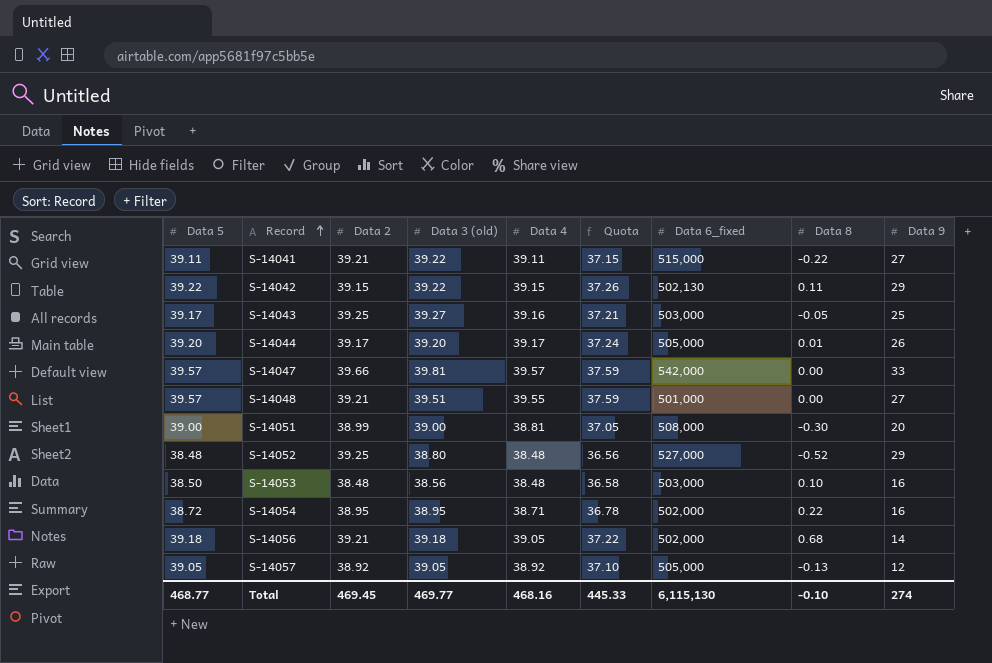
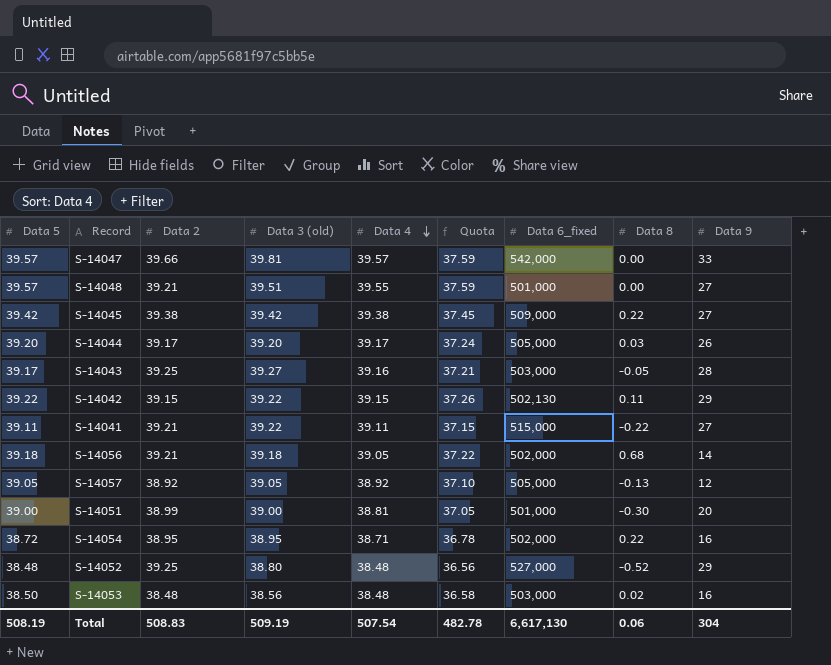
row order: Record ascending -> Data 4 descending
row S-14045: none -> 39.42 | 39.38 | 39.42 | 39.38 | 37.45 | 509,000 | 0.22 | 27
S-14044 | Data 8: 0.01 -> 0.03
S-14043 | Data 9: 25 -> 28
S-14051 | Data 6_fixed: 508,000 -> 501,000
S-14053 | Data 8: 0.10 -> 0.02
Total | Data 5: 468.77 -> 508.19
Total | Data 2: 469.45 -> 508.83
Total | Data 3 (old): 469.77 -> 509.19
Total | Data 4: 468.16 -> 507.54
Total | Quota: 445.33 -> 482.78
Total | Data 6_fixed: 6,115,130 -> 6,617,130
Total | Data 8: -0.10 -> 0.06
Total | Data 9: 274 -> 304

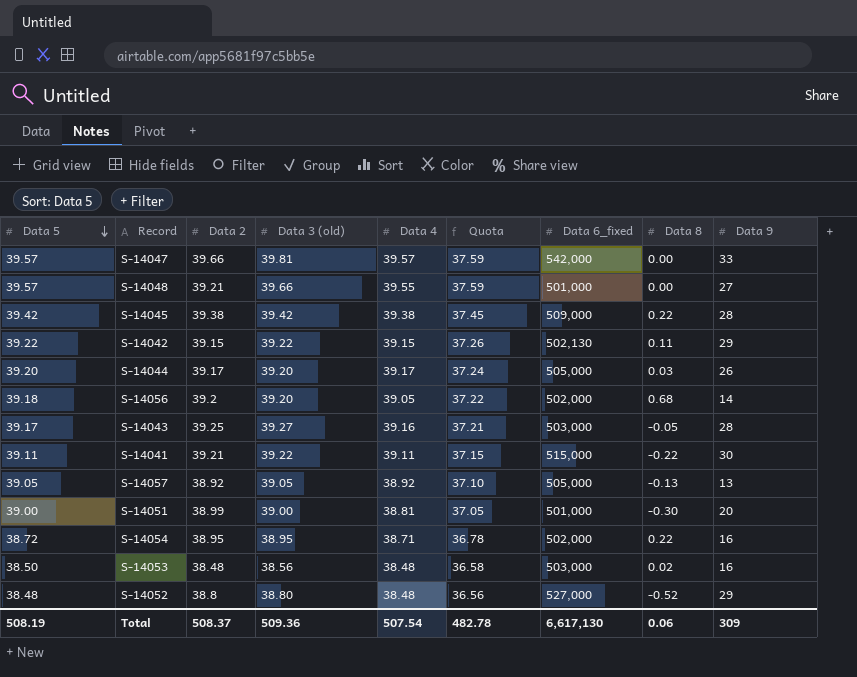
row order: Data 4 descending -> Data 5 descending
S-14048 | Data 3 (old): 39.51 -> 39.66
S-14045 | Data 9: 27 -> 28
S-14056 | Data 2: 39.21 -> 39.2
S-14056 | Data 3 (old): 39.18 -> 39.20
S-14041 | Data 9: 27 -> 30
S-14057 | Data 9: 12 -> 13
S-14052 | Data 2: 39.25 -> 38.8
Total | Data 2: 508.83 -> 508.37
Total | Data 3 (old): 509.19 -> 509.36
Total | Data 9: 304 -> 309

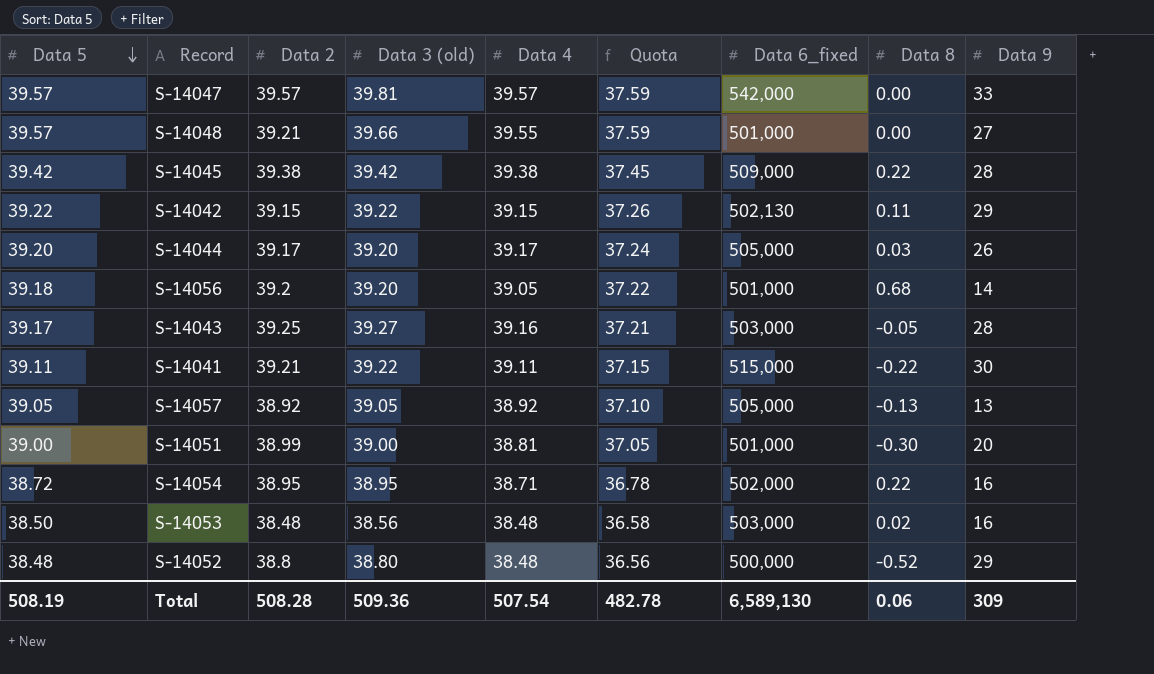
S-14047 | Data 2: 39.66 -> 39.57
S-14056 | Data 6_fixed: 502,000 -> 501,000
S-14052 | Data 6_fixed: 527,000 -> 500,000
Total | Data 2: 508.37 -> 508.28
Total | Data 6_fixed: 6,617,130 -> 6,589,130

